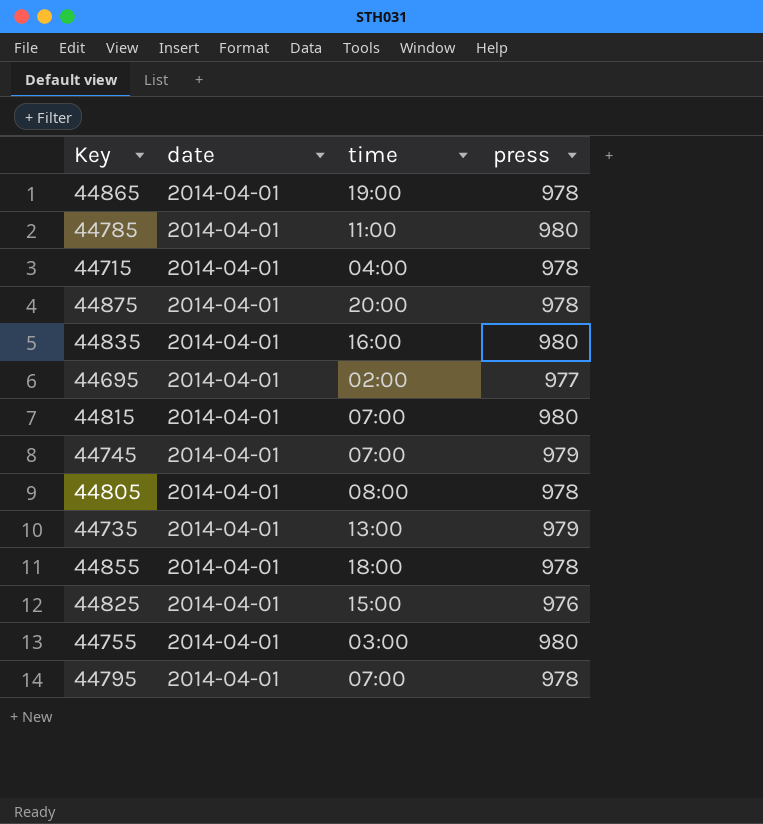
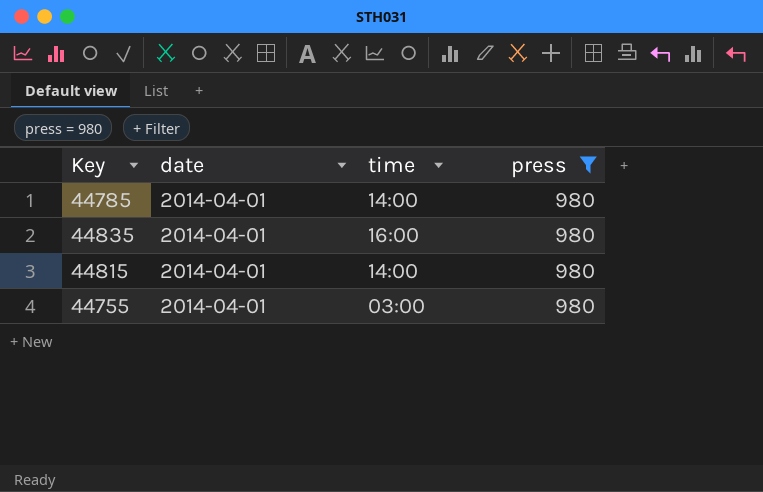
filter: none -> press = 980
44785 | time: 11:00 -> 14:00
44815 | time: 07:00 -> 14:00

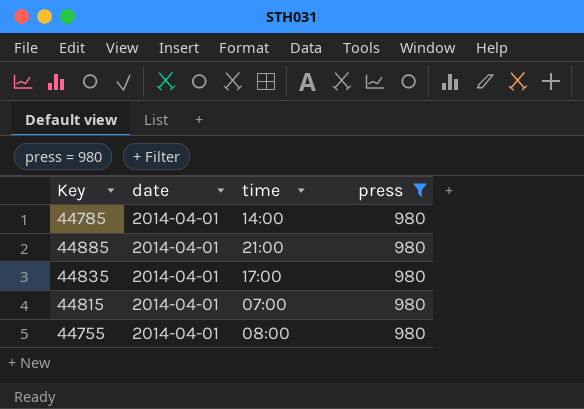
row 44885: none -> 2014-04-01 | 21:00 | 980
44835 | time: 16:00 -> 17:00
44815 | time: 14:00 -> 07:00
44755 | time: 03:00 -> 08:00

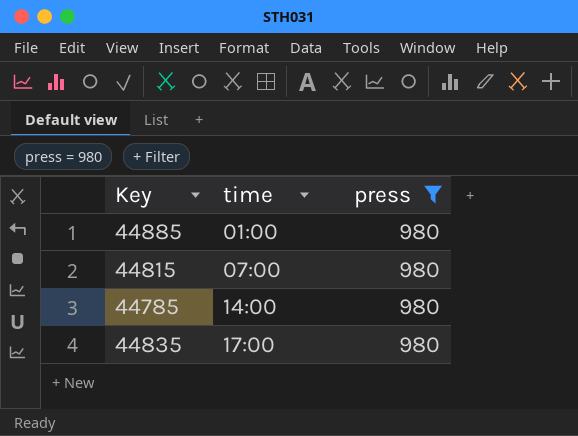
row order: none -> time ascending
column date | position: 2 -> none
row 44755: 2014-04-01 | 08:00 | 980 -> none
44885 | time: 21:00 -> 01:00

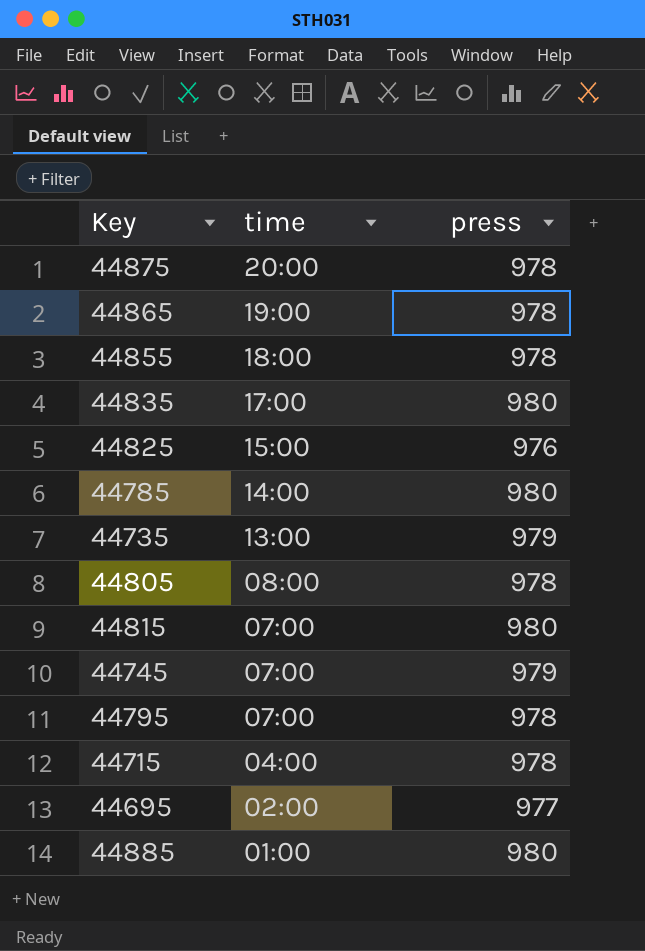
filter: press = 980 -> none
row order: time ascending -> time descending

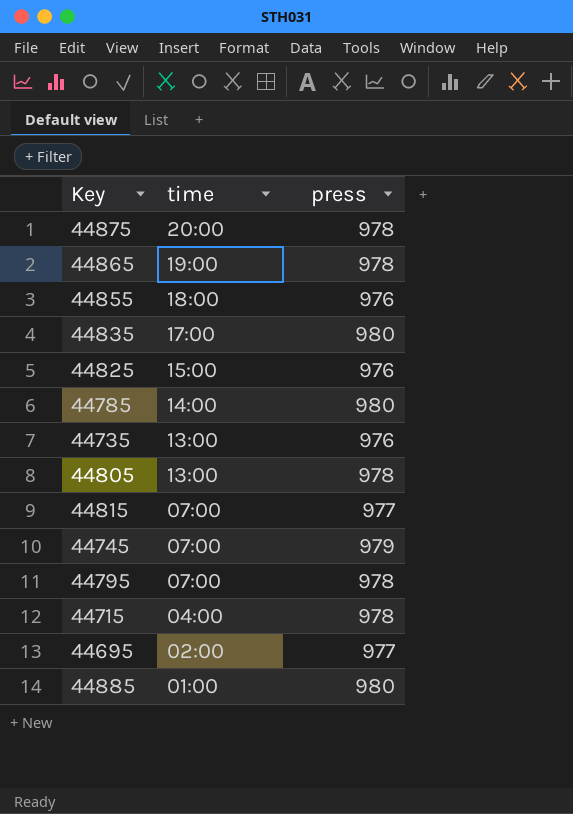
44855 | press: 978 -> 976
44735 | press: 979 -> 976
44805 | time: 08:00 -> 13:00
44815 | press: 980 -> 977

